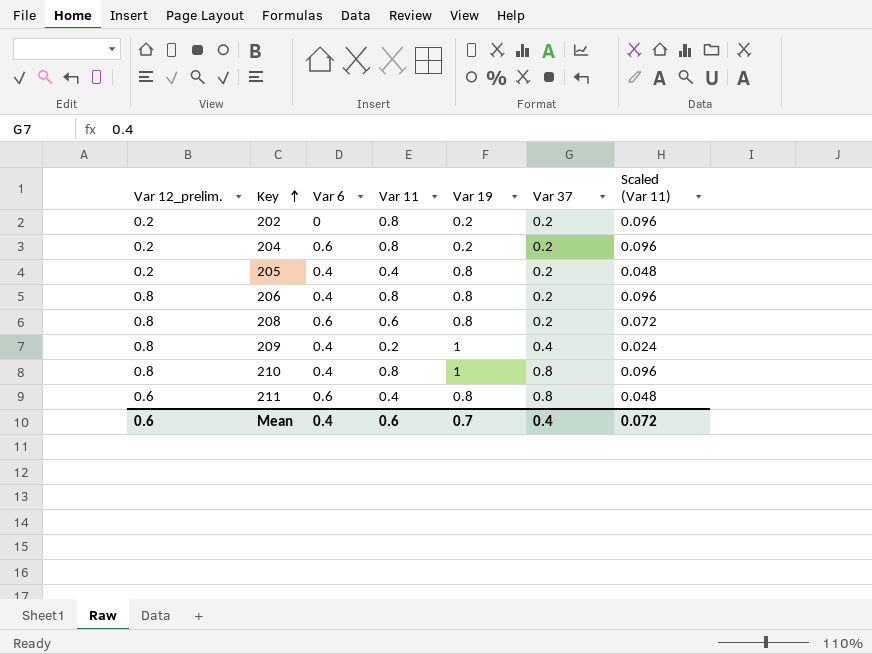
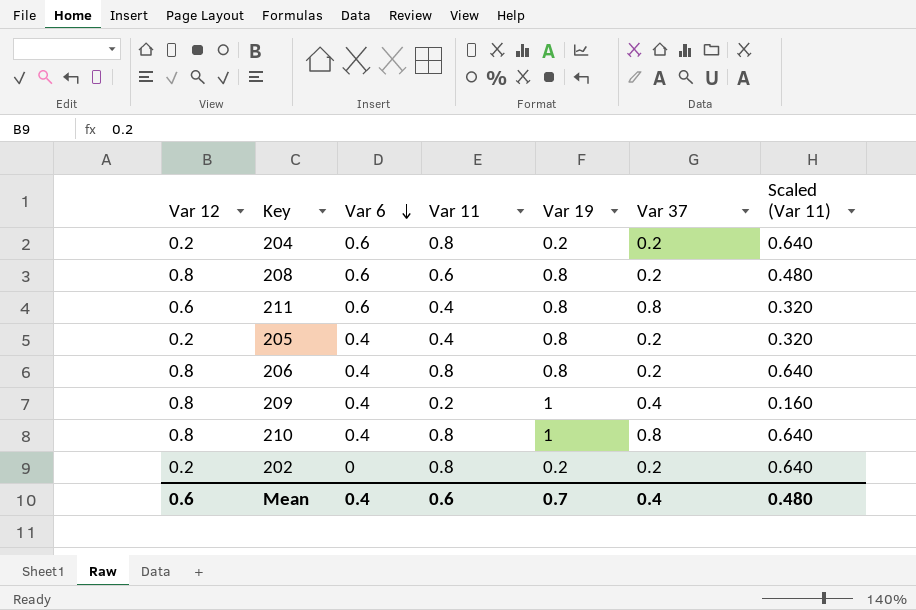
row order: Key ascending -> Var 6 descending
column name: Var 12_prelim. -> Var 12
column Scaled (Var 11) | formula: [Var 11] * 0.12 -> [Var 11] * 0.8
Mean | Scaled (Var 11): 0.072 -> 0.480

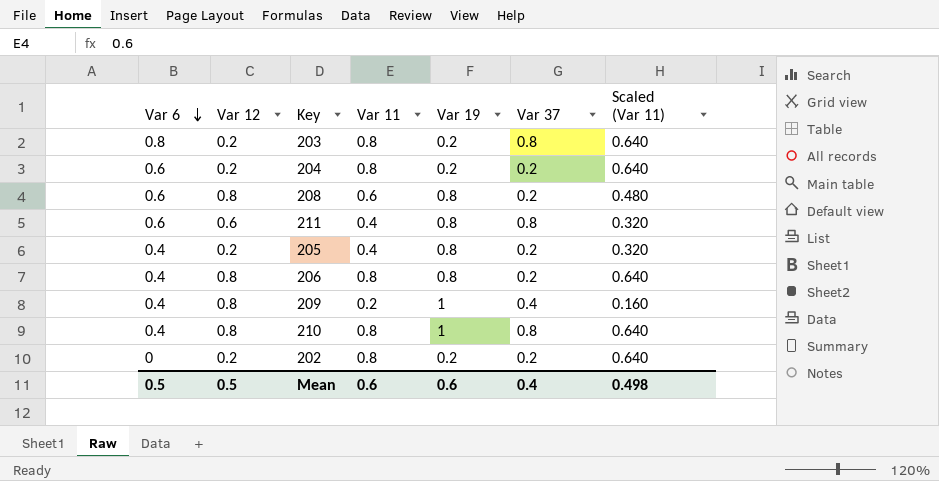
column Var 6 | position: 3 -> 1
row 203: none -> 0.8 | 0.2 | 0.8 | 0.2 | 0.8 | 0.640
Mean | Var 6: 0.4 -> 0.5
Mean | Var 12: 0.6 -> 0.5
Mean | Var 19: 0.7 -> 0.6
Mean | Scaled (Var 11): 0.480 -> 0.498

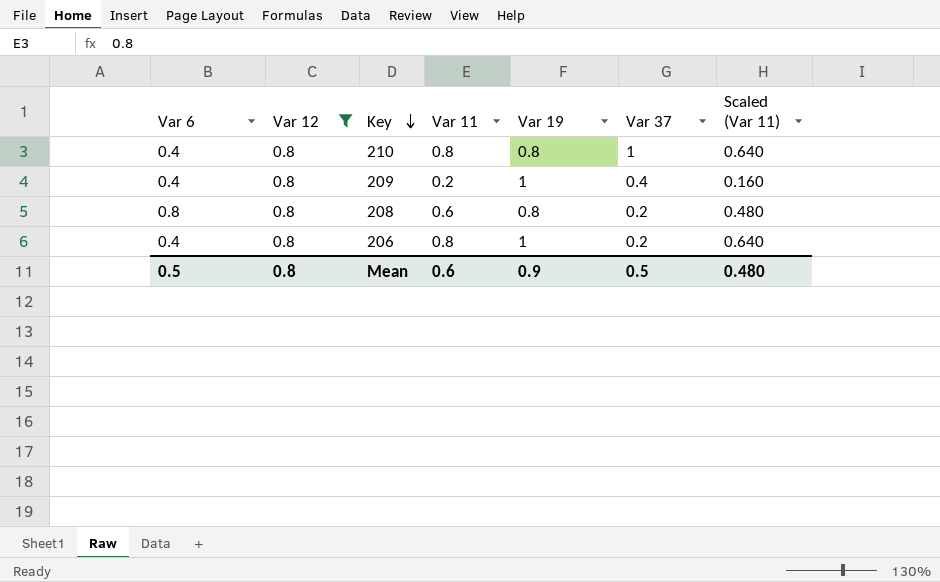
filter: none -> Var 12 = 0.8
row order: Var 6 descending -> Key descending
210 | Var 19: 1 -> 0.8
210 | Var 37: 0.8 -> 1
208 | Var 6: 0.6 -> 0.8
206 | Var 19: 0.8 -> 1
Mean | Var 12: 0.5 -> 0.8
Mean | Var 19: 0.6 -> 0.9
Mean | Var 37: 0.4 -> 0.5
Mean | Scaled (Var 11): 0.498 -> 0.480

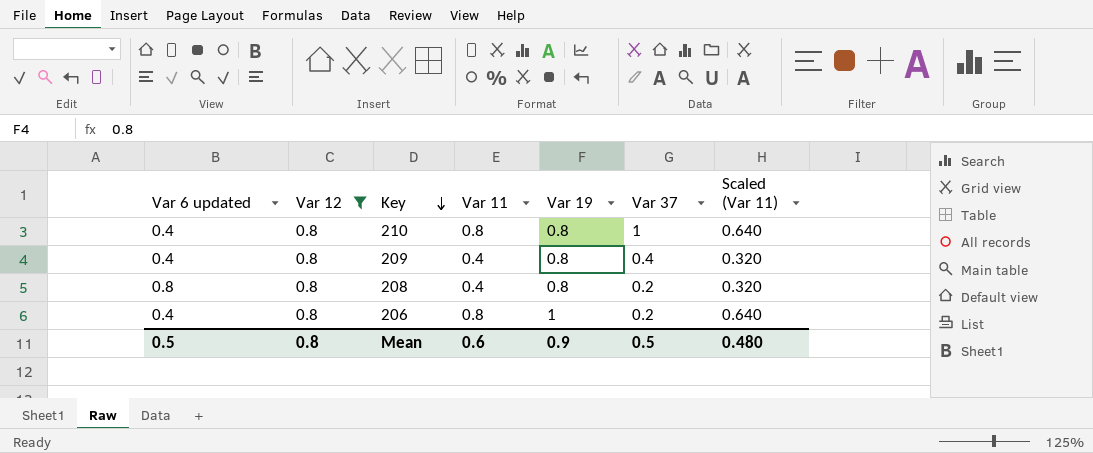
column name: Var 6 -> Var 6 updated
209 | Var 11: 0.2 -> 0.4
209 | Var 19: 1 -> 0.8
209 | Scaled (Var 11): 0.160 -> 0.320
208 | Var 11: 0.6 -> 0.4
208 | Scaled (Var 11): 0.480 -> 0.320

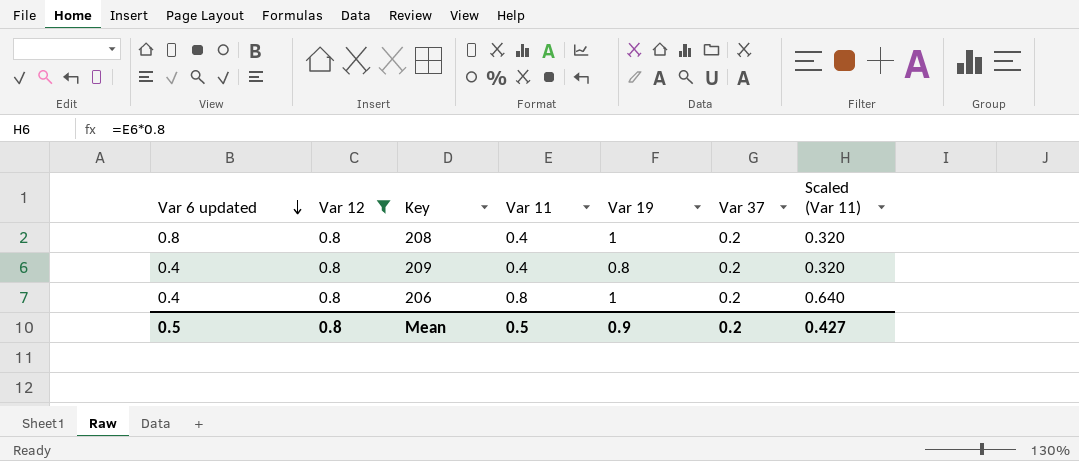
row order: Key descending -> Var 6 updated descending
row 210: 0.4 | 0.8 | 0.8 | 0.8 | 1 | 0.640 -> none
208 | Var 19: 0.8 -> 1
209 | Var 37: 0.4 -> 0.2
Mean | Var 11: 0.6 -> 0.5
Mean | Var 37: 0.5 -> 0.2
Mean | Scaled (Var 11): 0.480 -> 0.427

